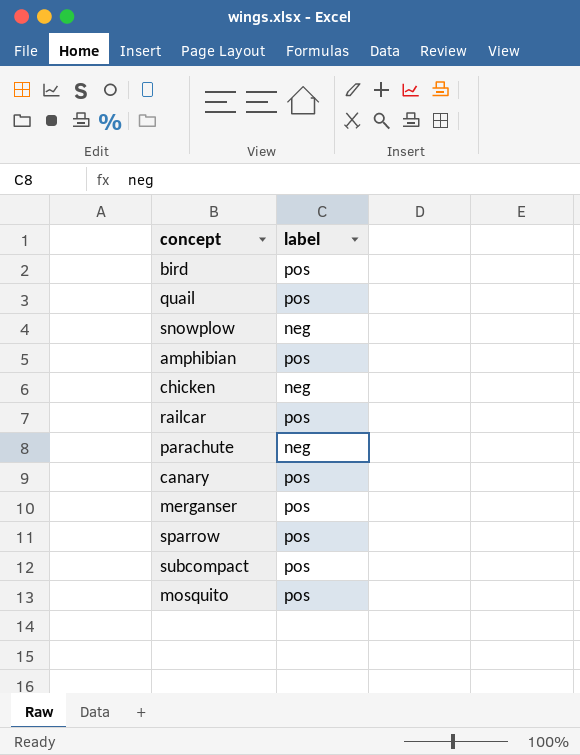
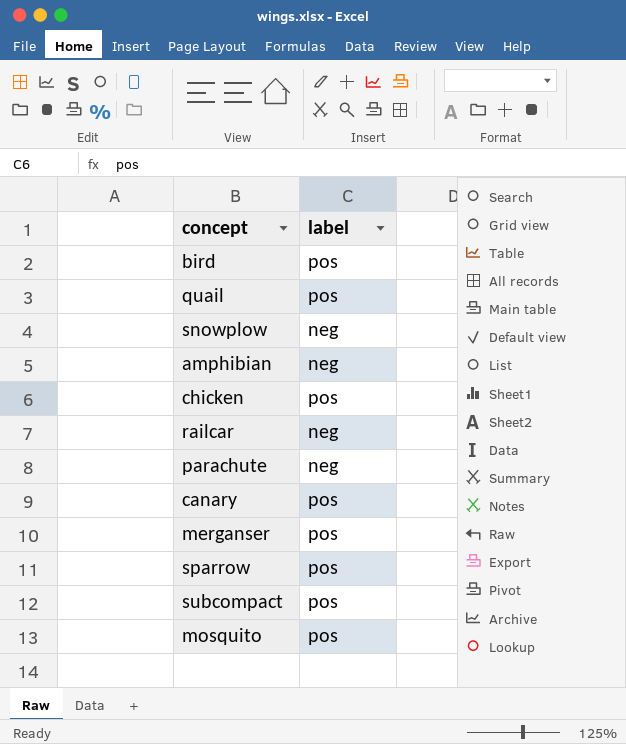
amphibian | label: pos -> neg
chicken | label: neg -> pos
railcar | label: pos -> neg

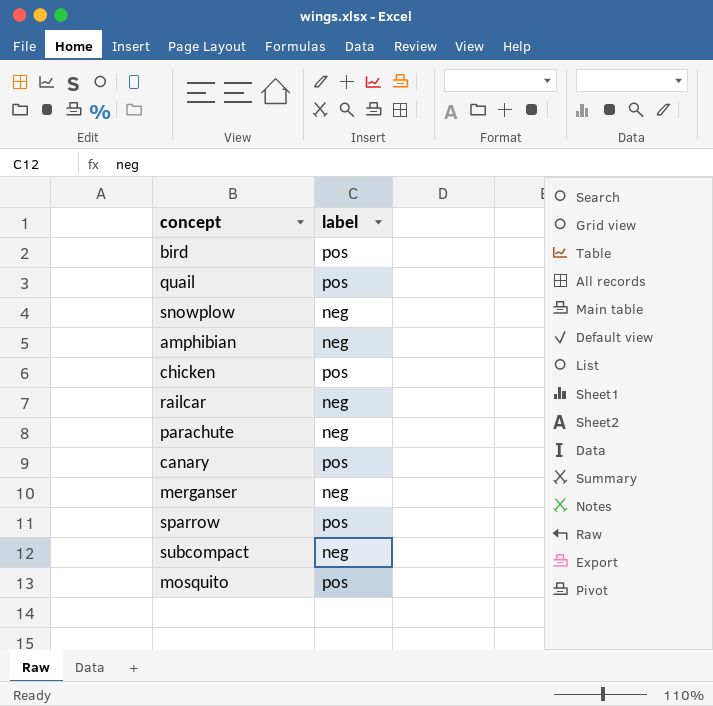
merganser | label: pos -> neg
subcompact | label: pos -> neg

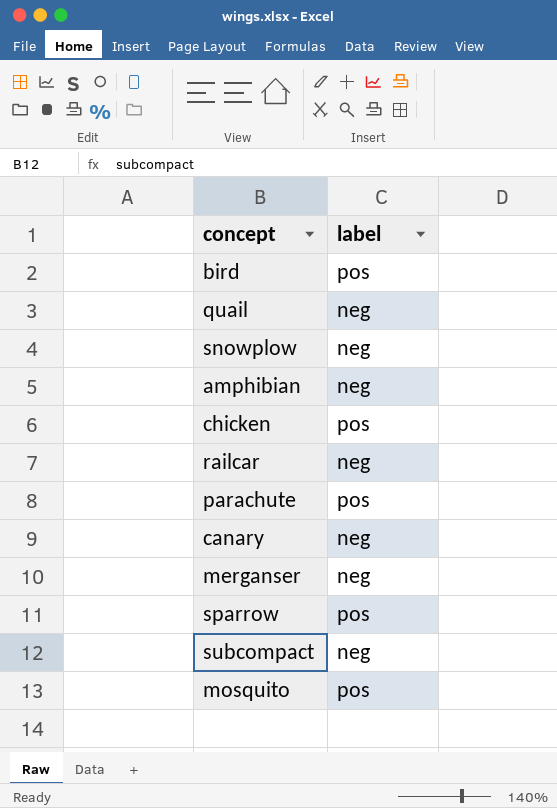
quail | label: pos -> neg
parachute | label: neg -> pos
canary | label: pos -> neg

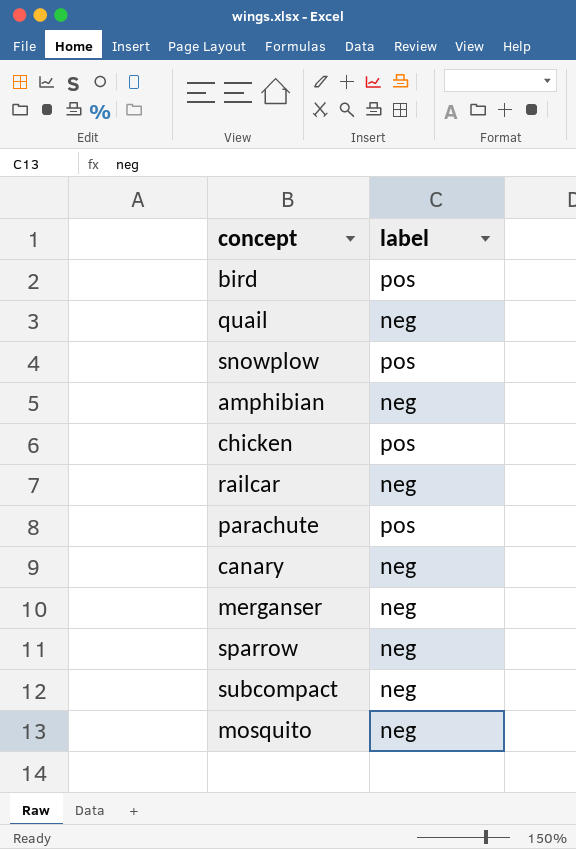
snowplow | label: neg -> pos
sparrow | label: pos -> neg
mosquito | label: pos -> neg

